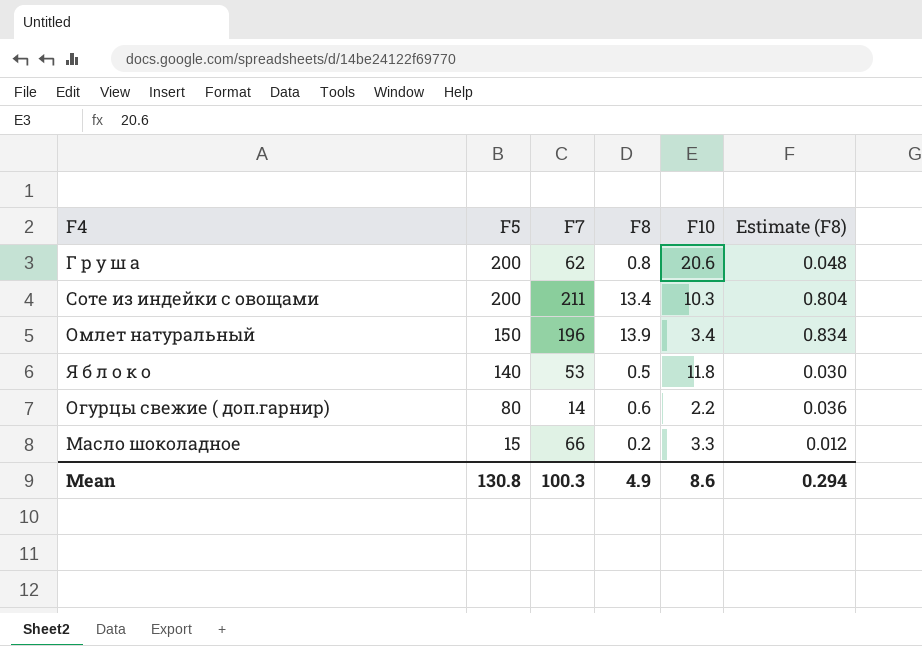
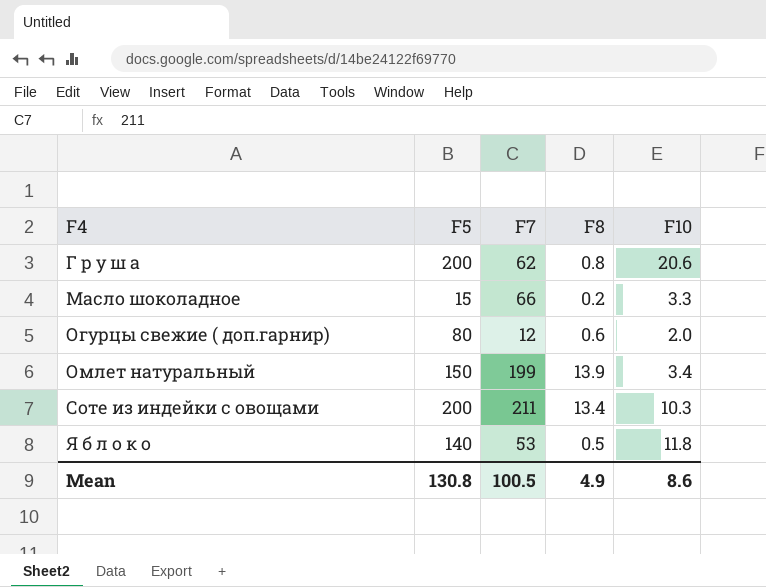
row order: F5 descending -> F4 ascending
column Estimate (F8) | formula: [F8] * 0.06 -> none
Огурцы свежие ( доп.гарнир) | F7: 14 -> 12
Огурцы свежие ( доп.гарнир) | F10: 2.2 -> 2.0
Омлет натуральный | F7: 196 -> 199
Mean | F7: 100.3 -> 100.5

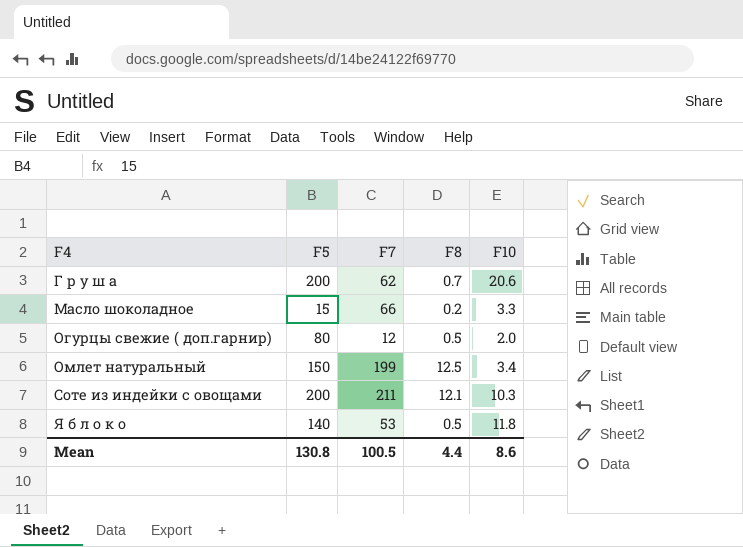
Г р у ш а | F8: 0.8 -> 0.7
Огурцы свежие ( доп.гарнир) | F8: 0.6 -> 0.5
Омлет натуральный | F8: 13.9 -> 12.5
Соте из индейки с овощами | F8: 13.4 -> 12.1
Mean | F8: 4.9 -> 4.4

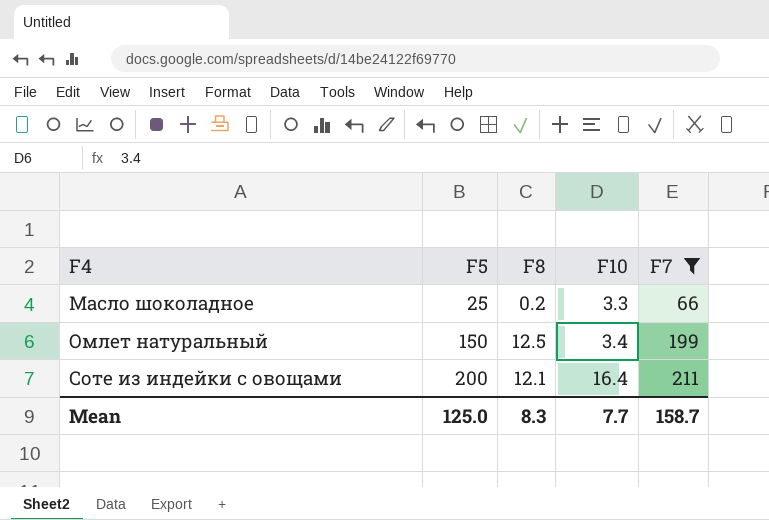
filter: none -> F7 >= 66
column F7 | position: 3 -> 5
Масло шоколадное | F5: 15 -> 25
Соте из индейки с овощами | F10: 10.3 -> 16.4
Mean | F5: 130.8 -> 125.0
Mean | F8: 4.4 -> 8.3
Mean | F10: 8.6 -> 7.7
Mean | F7: 100.5 -> 158.7

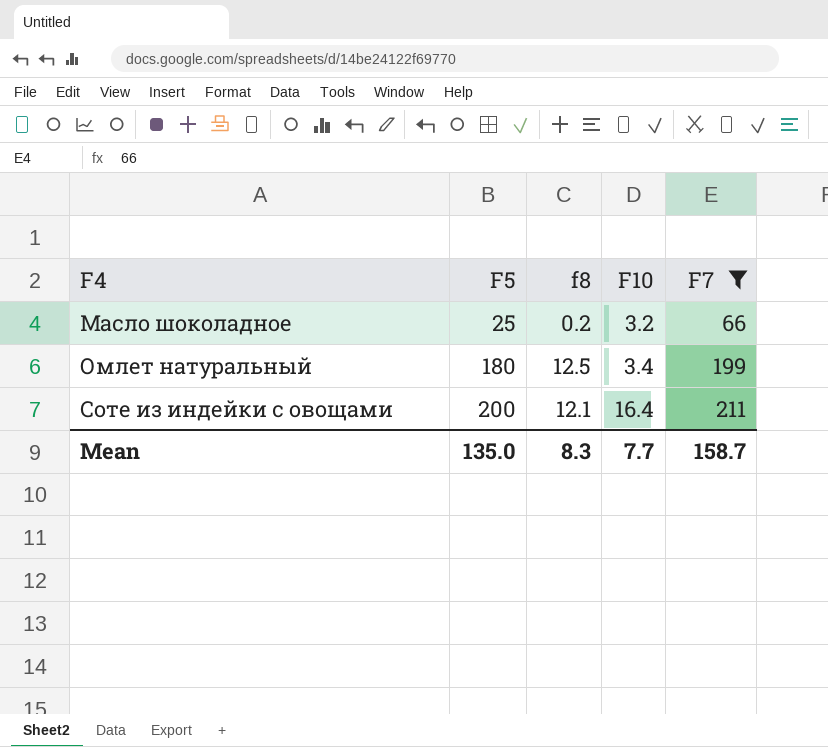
column name: F8 -> f8
Масло шоколадное | F10: 3.3 -> 3.2
Омлет натуральный | F5: 150 -> 180
Mean | F5: 125.0 -> 135.0

